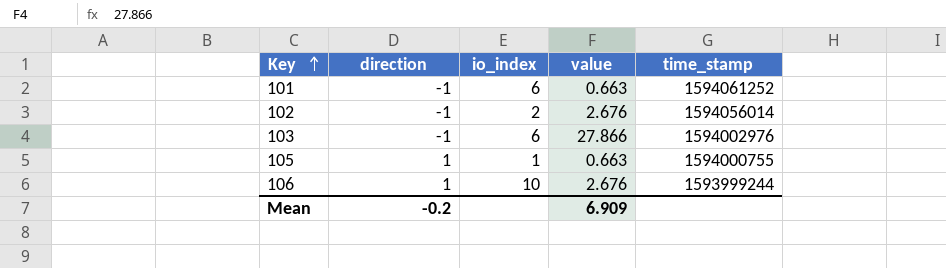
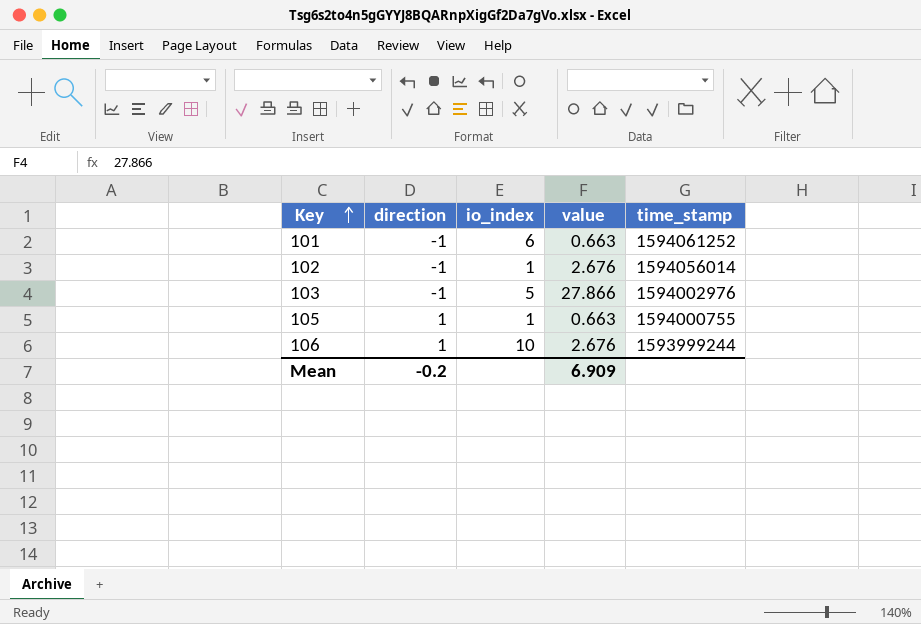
102 | io_index: 2 -> 1
103 | io_index: 6 -> 5

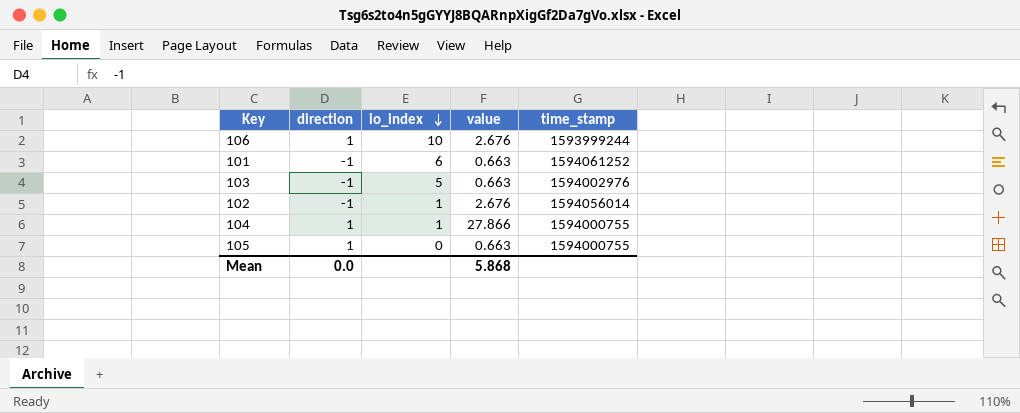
row order: Key ascending -> io_index descending
103 | value: 27.866 -> 0.663
row 104: none -> 1 | 1 | 27.866 | 1594000755
105 | io_index: 1 -> 0
Mean | direction: -0.2 -> 0.0
Mean | value: 6.909 -> 5.868

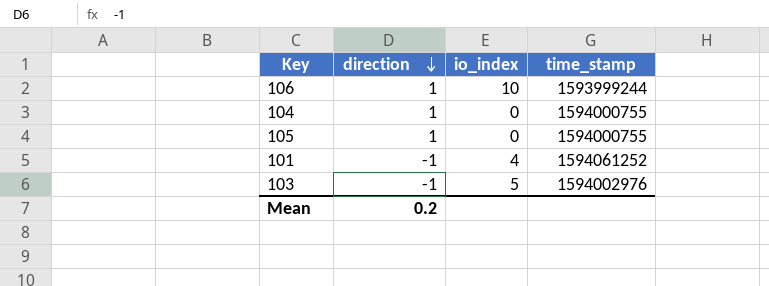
row order: io_index descending -> direction descending
column value | position: 4 -> none
row 102: -1 | 1 | 2.676 | 1594056014 -> none
104 | io_index: 1 -> 0
101 | io_index: 6 -> 4
Mean | direction: 0.0 -> 0.2

